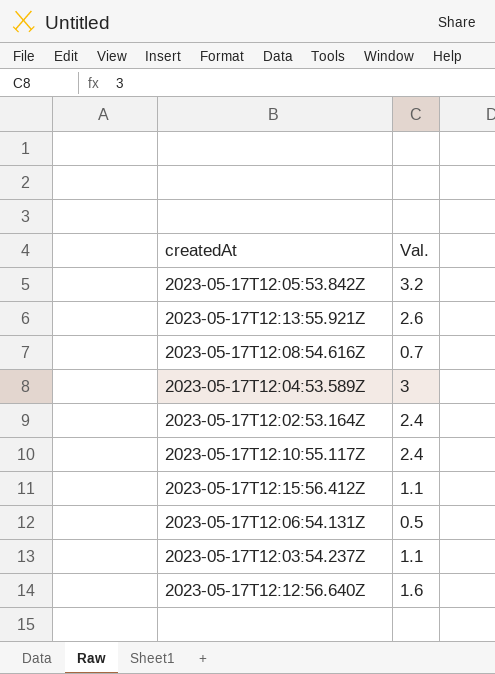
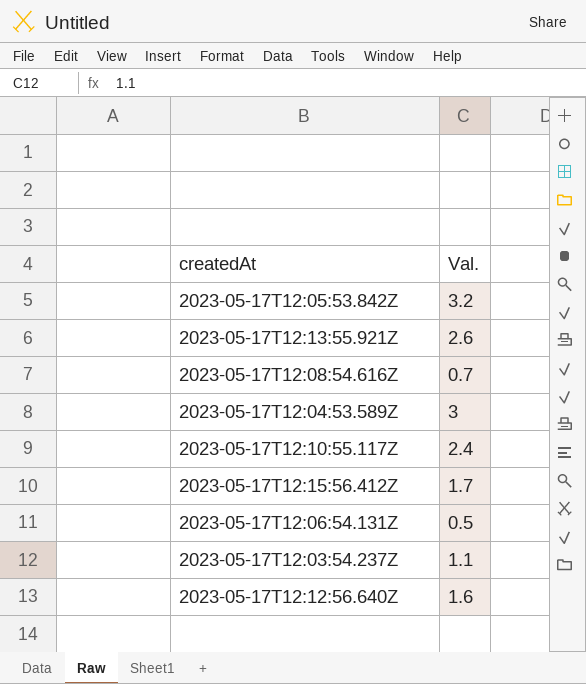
row 2023-05-17T12:02:53.164Z: 2.4 -> none
2023-05-17T12:15:56.412Z | Val.: 1.1 -> 1.7

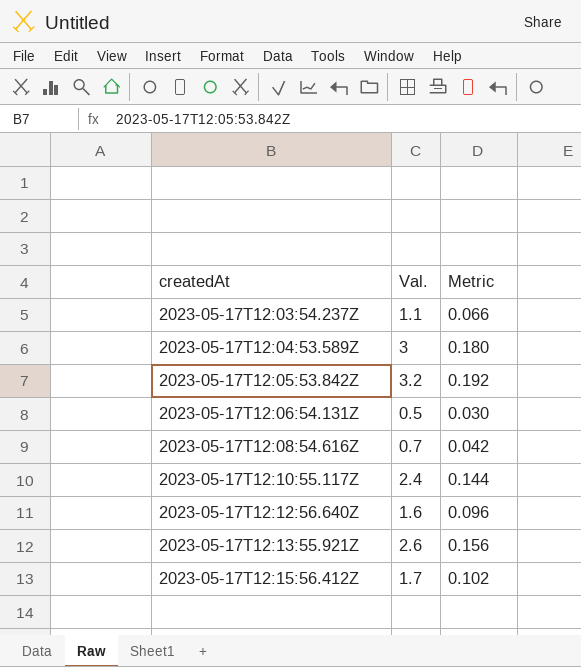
row order: none -> createdAt ascending
column Metric | formula: none -> [Val.] * 0.06

